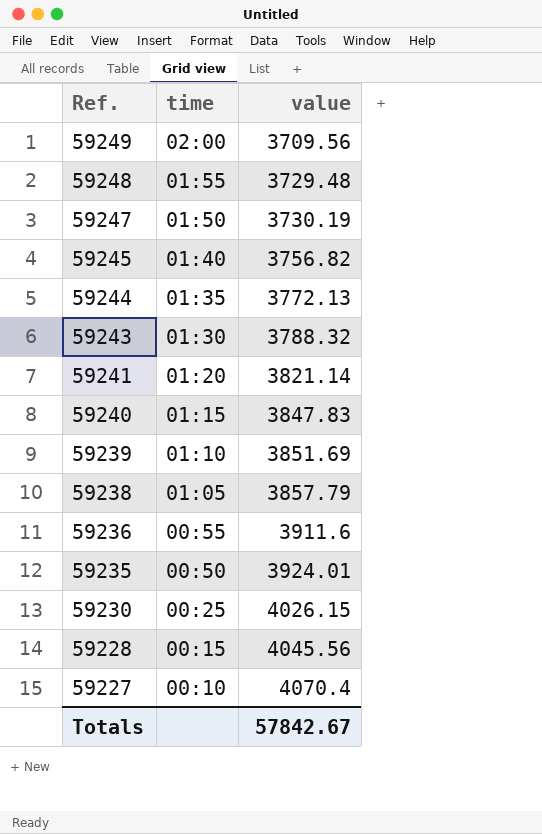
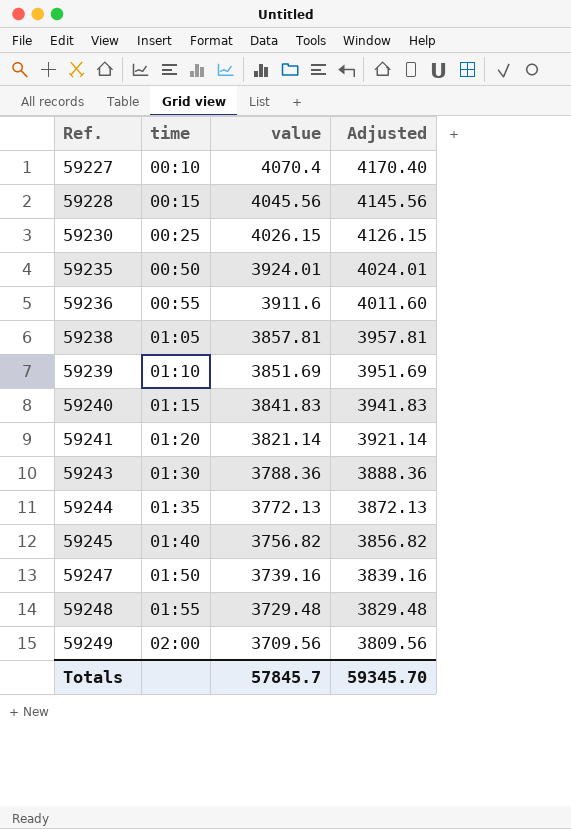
row order: Ref. descending -> Ref. ascending
column Adjusted | formula: none -> [value] + 100
59238 | value: 3857.79 -> 3857.81
59240 | value: 3847.83 -> 3841.83
59243 | value: 3788.32 -> 3788.36
59247 | value: 3730.19 -> 3739.16
Totals | value: 57842.67 -> 57845.7

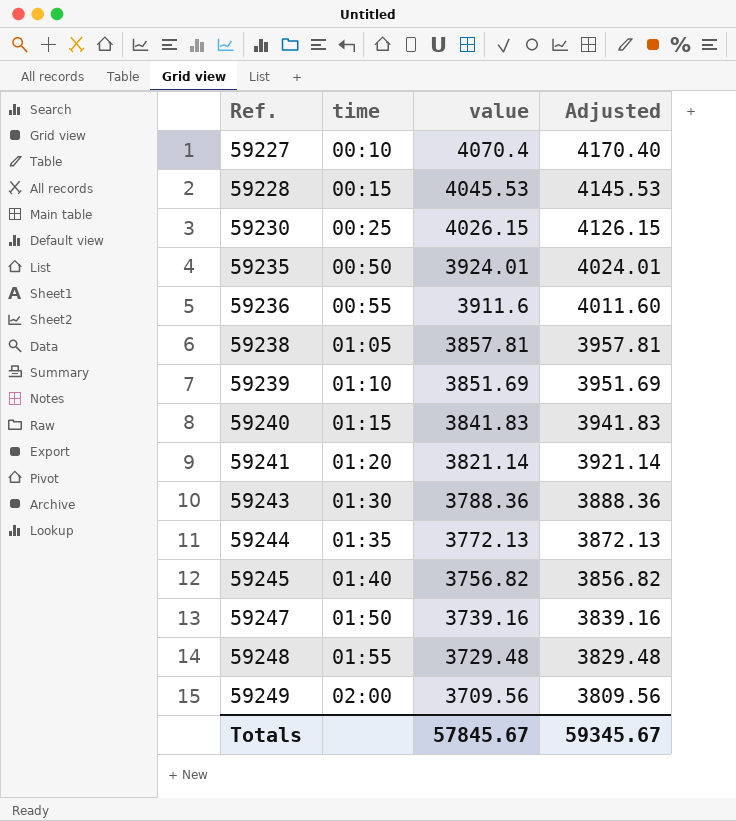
59228 | value: 4045.56 -> 4045.53
59228 | Adjusted: 4145.56 -> 4145.53
Totals | value: 57845.7 -> 57845.67
Totals | Adjusted: 59345.70 -> 59345.67

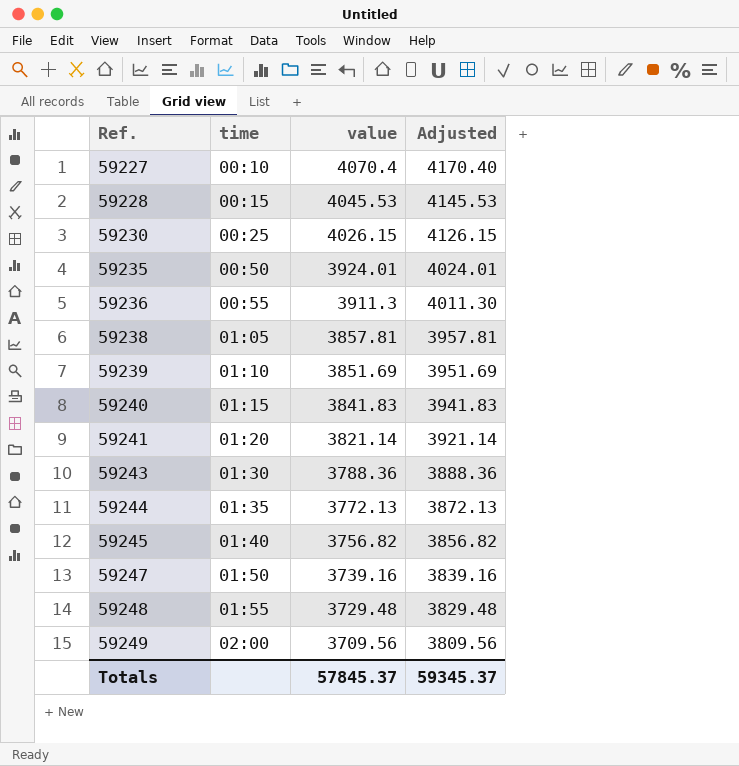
59236 | value: 3911.6 -> 3911.3
59236 | Adjusted: 4011.60 -> 4011.30
Totals | value: 57845.67 -> 57845.37
Totals | Adjusted: 59345.67 -> 59345.37

